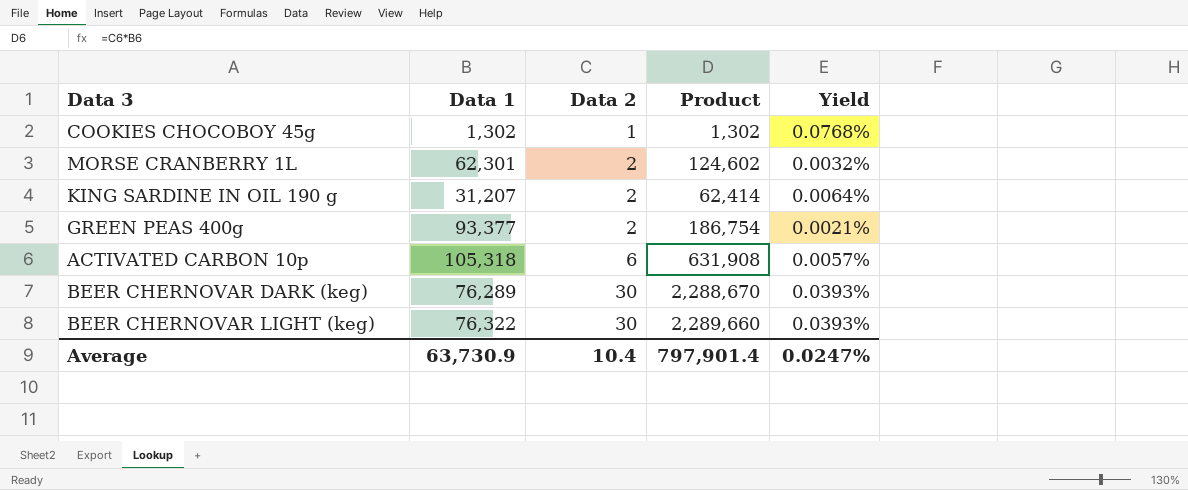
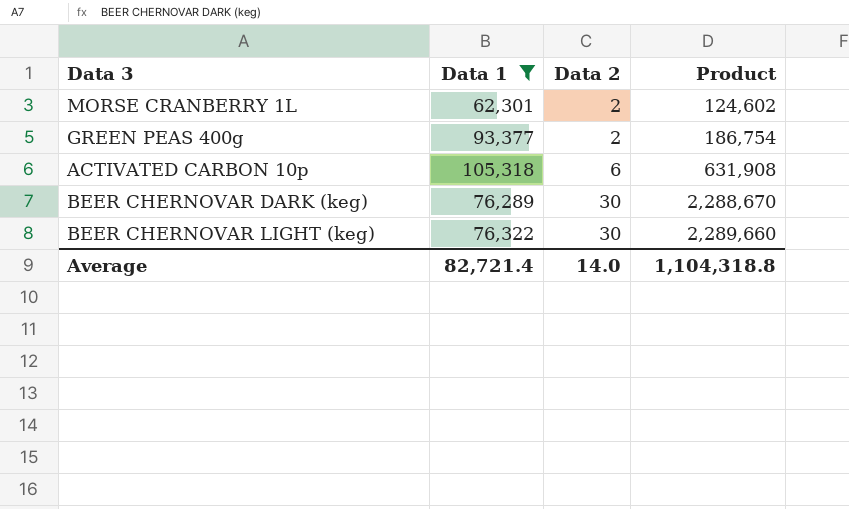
filter: none -> Data 1 >= 62,301
column Yield | formula: [Data 2] / [Data 1] -> none
Average | Data 1: 63,730.9 -> 82,721.4
Average | Data 2: 10.4 -> 14.0
Average | Product: 797,901.4 -> 1,104,318.8

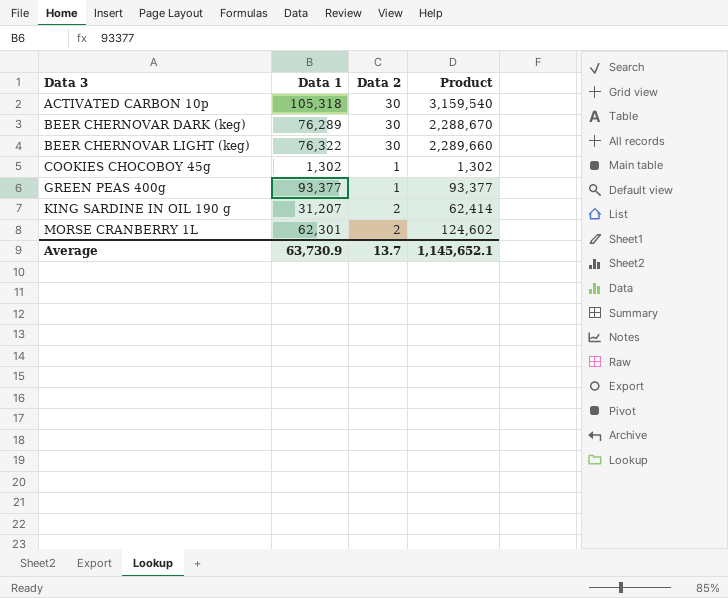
filter: Data 1 >= 62,301 -> none
row order: Data 2 ascending -> Data 3 ascending
ACTIVATED CARBON 10p | Data 2: 6 -> 30
ACTIVATED CARBON 10p | Product: 631,908 -> 3,159,540
GREEN PEAS 400g | Data 2: 2 -> 1
GREEN PEAS 400g | Product: 186,754 -> 93,377
Average | Data 1: 82,721.4 -> 63,730.9
Average | Data 2: 14.0 -> 13.7
Average | Product: 1,104,318.8 -> 1,145,652.1

